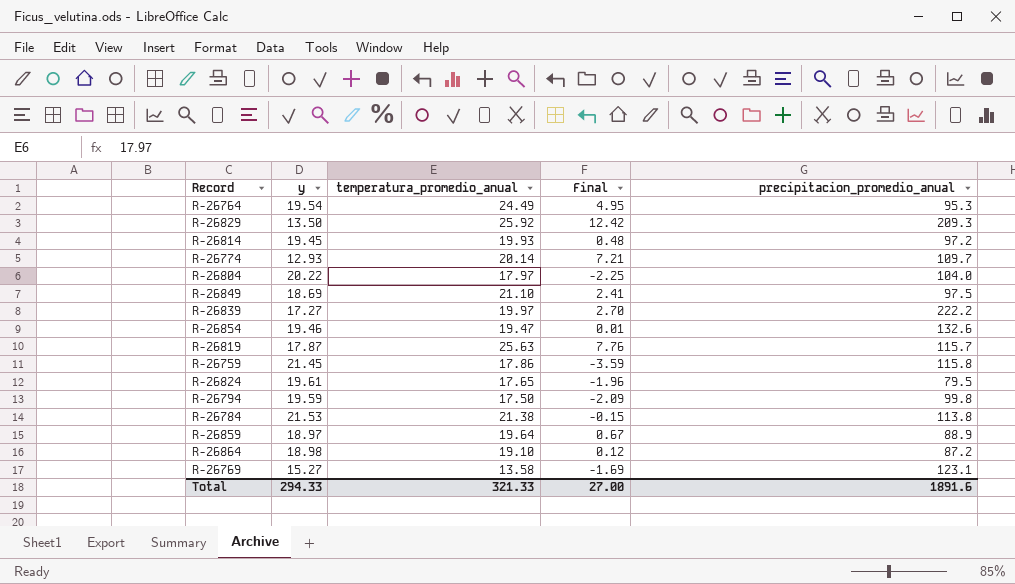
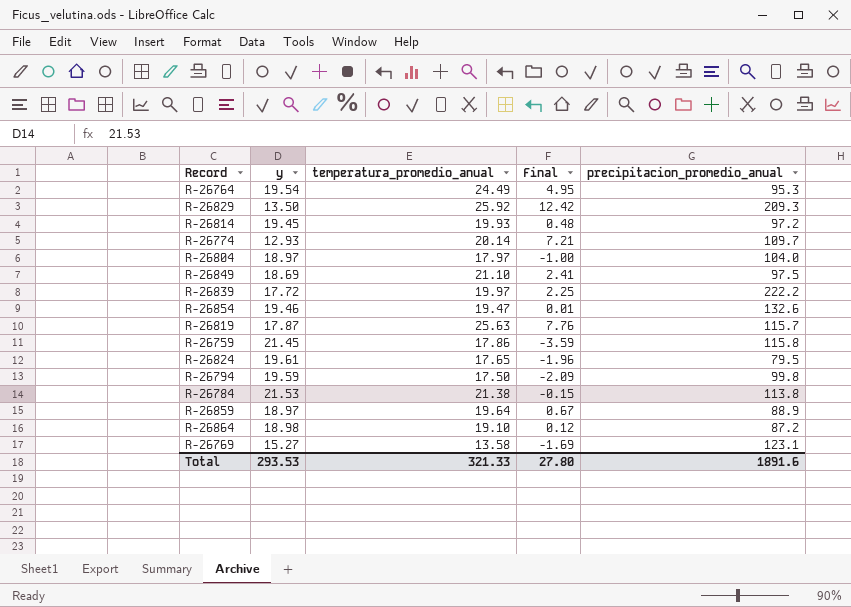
R-26804 | y: 20.22 -> 18.97
R-26804 | Final: -2.25 -> -1.00
R-26839 | y: 17.27 -> 17.72
R-26839 | Final: 2.70 -> 2.25
Total | y: 294.33 -> 293.53
Total | Final: 27.00 -> 27.80

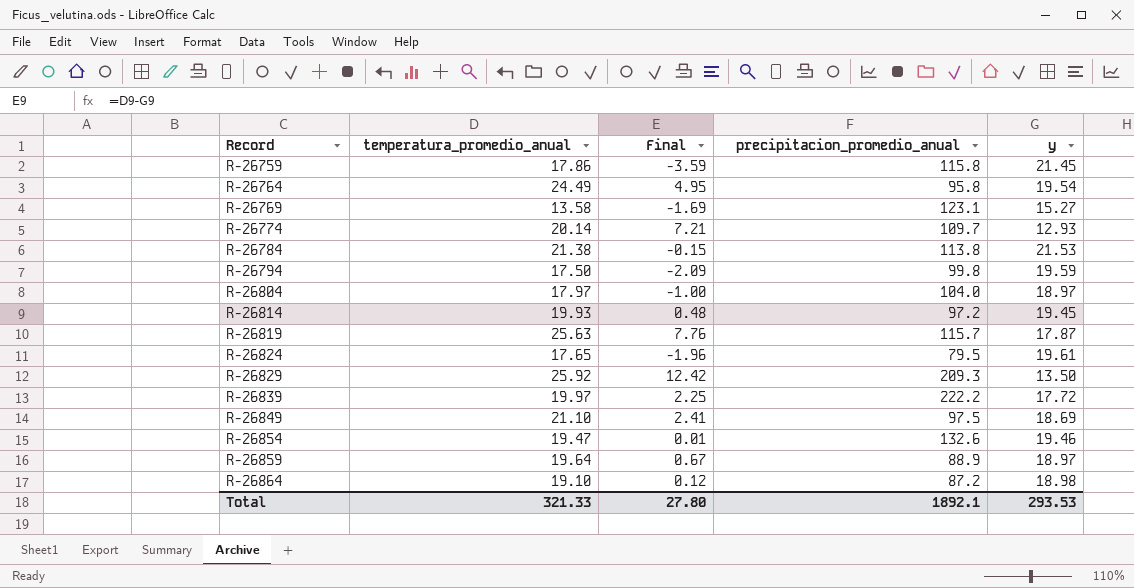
row order: none -> Record ascending
column y | position: 2 -> 5
R-26764 | precipitacion_promedio_anual: 95.3 -> 95.8
Total | precipitacion_promedio_anual: 1891.6 -> 1892.1

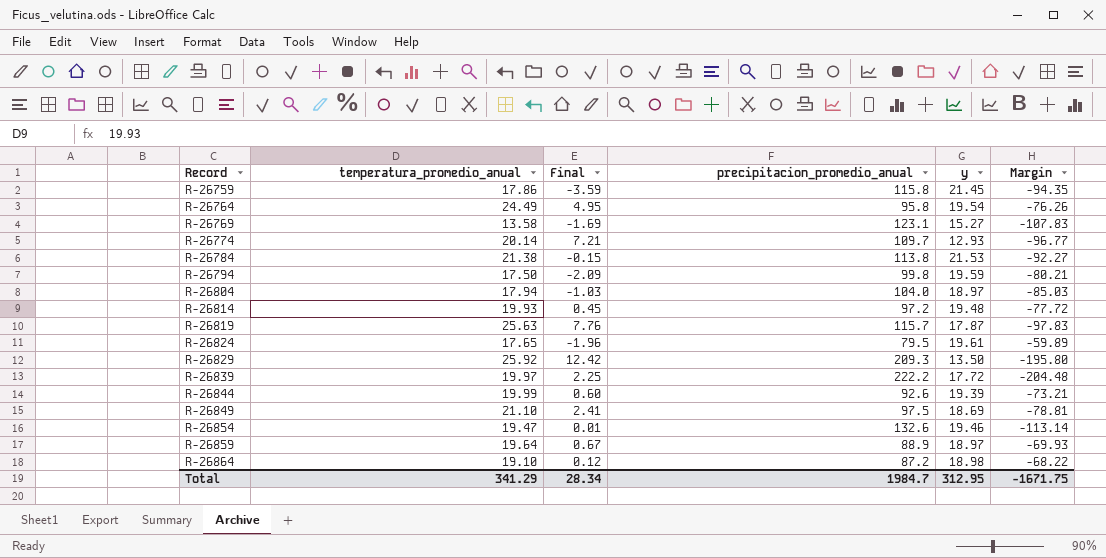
column Margin | formula: none -> [y] - [precipitacion_promedio_anual]
R-26804 | temperatura_promedio_anual: 17.97 -> 17.94
R-26804 | Final: -1.00 -> -1.03
R-26814 | Final: 0.48 -> 0.45
R-26814 | y: 19.45 -> 19.48
row R-26844: none -> 19.99 | 0.60 | 92.6 | 19.39 | -73.21
Total | temperatura_promedio_anual: 321.33 -> 341.29
Total | Final: 27.80 -> 28.34
Total | precipitacion_promedio_anual: 1892.1 -> 1984.7
Total | y: 293.53 -> 312.95

